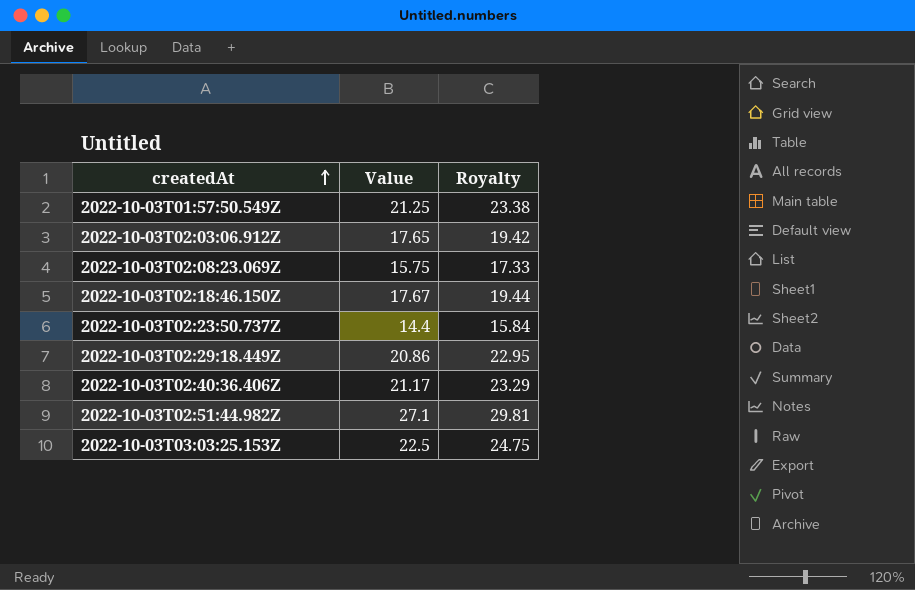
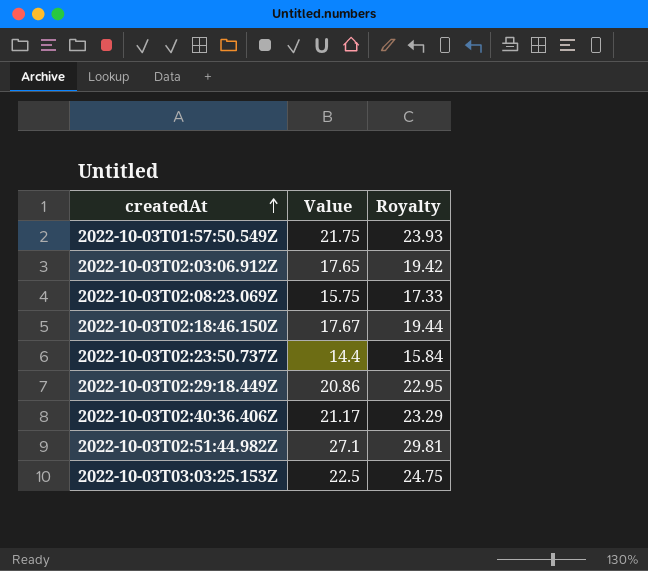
2022-10-03T01:57:50.549Z | Value: 21.25 -> 21.75
2022-10-03T01:57:50.549Z | Royalty: 23.38 -> 23.93

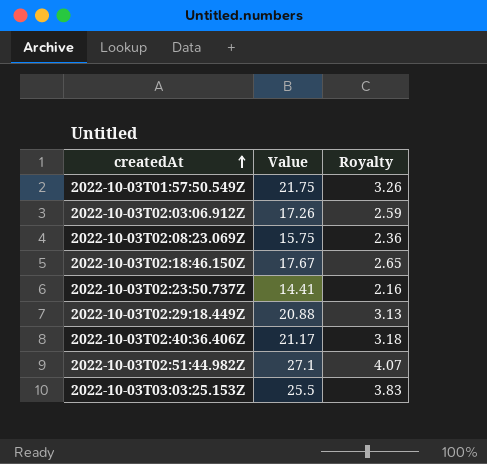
column Royalty | formula: [Value] * 1.1 -> [Value] * 0.15
2022-10-03T02:03:06.912Z | Value: 17.65 -> 17.26
2022-10-03T02:23:50.737Z | Value: 14.4 -> 14.41
2022-10-03T02:29:18.449Z | Value: 20.86 -> 20.88
2022-10-03T03:03:25.153Z | Value: 22.5 -> 25.5

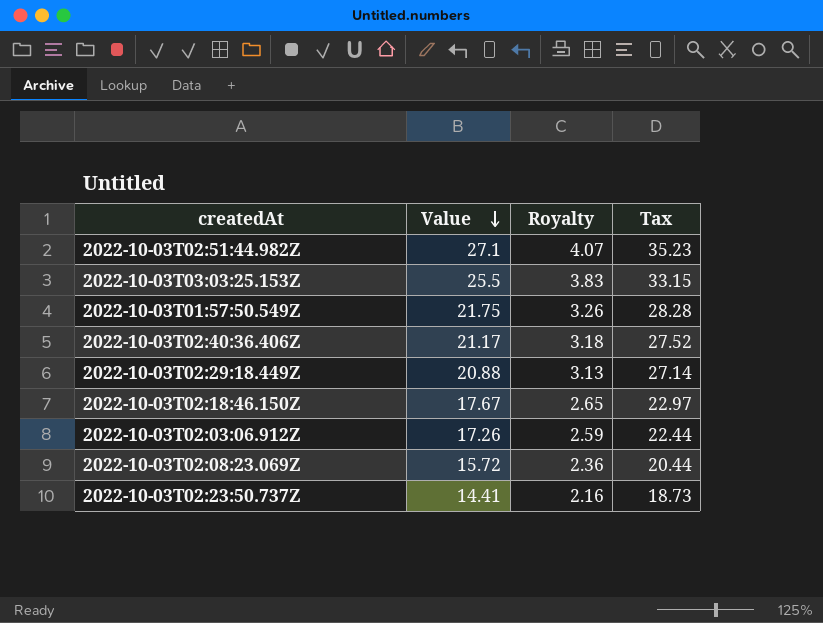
row order: createdAt ascending -> Value descending
column Tax | formula: none -> [Value] * 1.3
2022-10-03T02:08:23.069Z | Value: 15.75 -> 15.72

